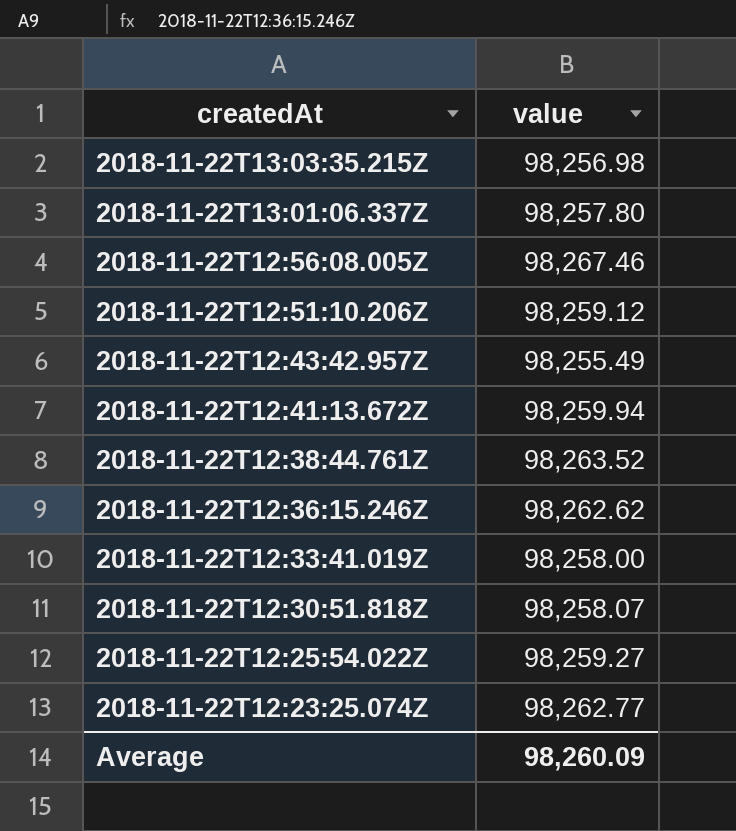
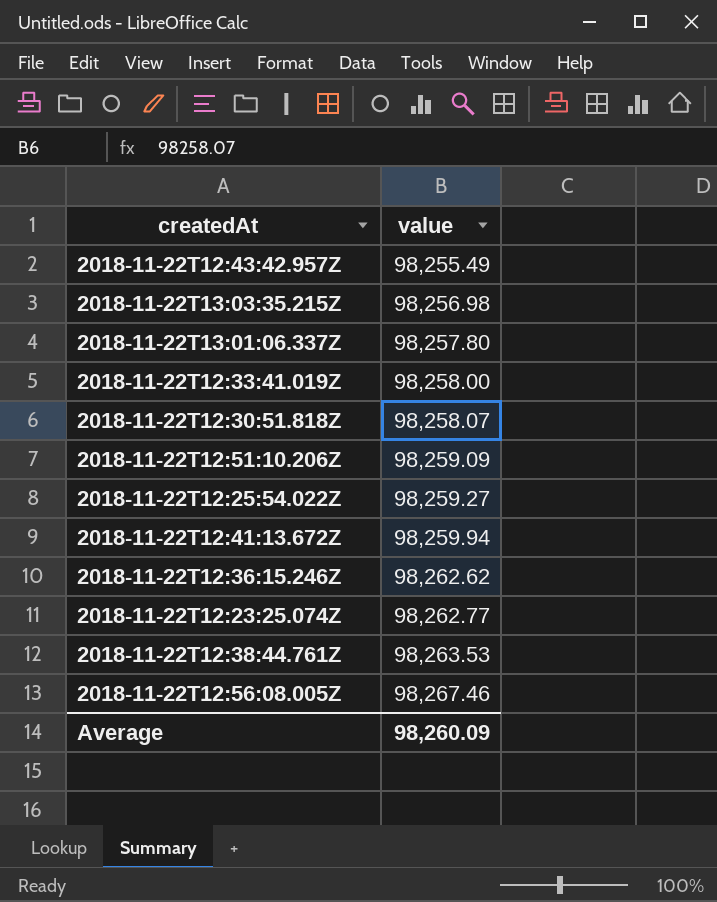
row order: createdAt descending -> value ascending
2018-11-22T12:51:10.206Z | value: 98,259.12 -> 98,259.09
2018-11-22T12:38:44.761Z | value: 98,263.52 -> 98,263.53

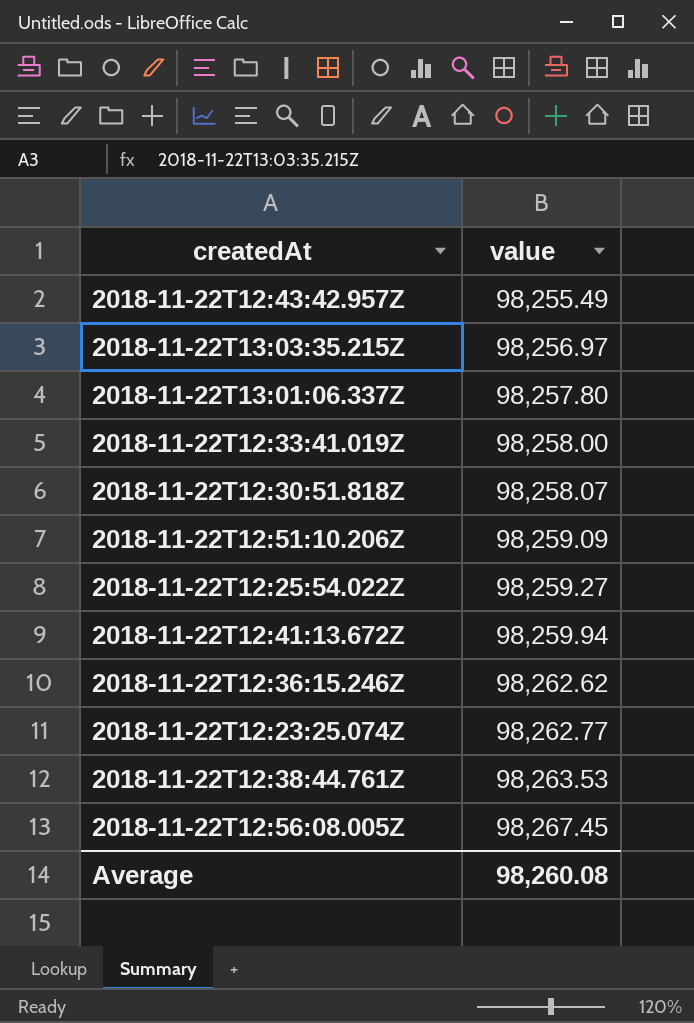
2018-11-22T13:03:35.215Z | value: 98,256.98 -> 98,256.97
2018-11-22T12:56:08.005Z | value: 98,267.46 -> 98,267.45
Average | value: 98,260.09 -> 98,260.08

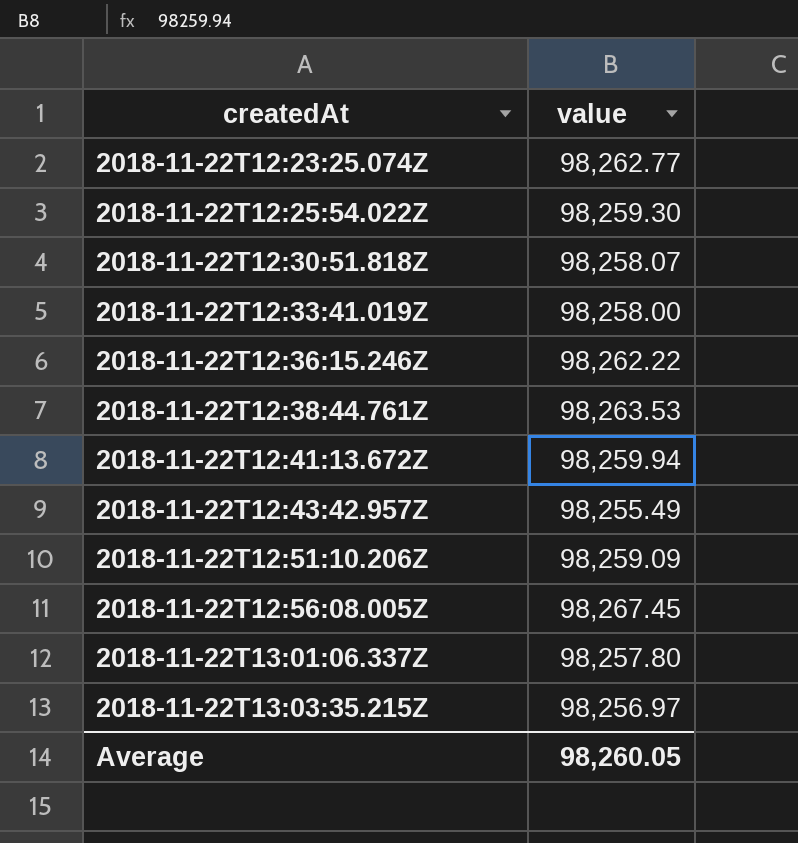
row order: value ascending -> createdAt ascending
2018-11-22T12:25:54.022Z | value: 98,259.27 -> 98,259.30
2018-11-22T12:36:15.246Z | value: 98,262.62 -> 98,262.22
Average | value: 98,260.08 -> 98,260.05

